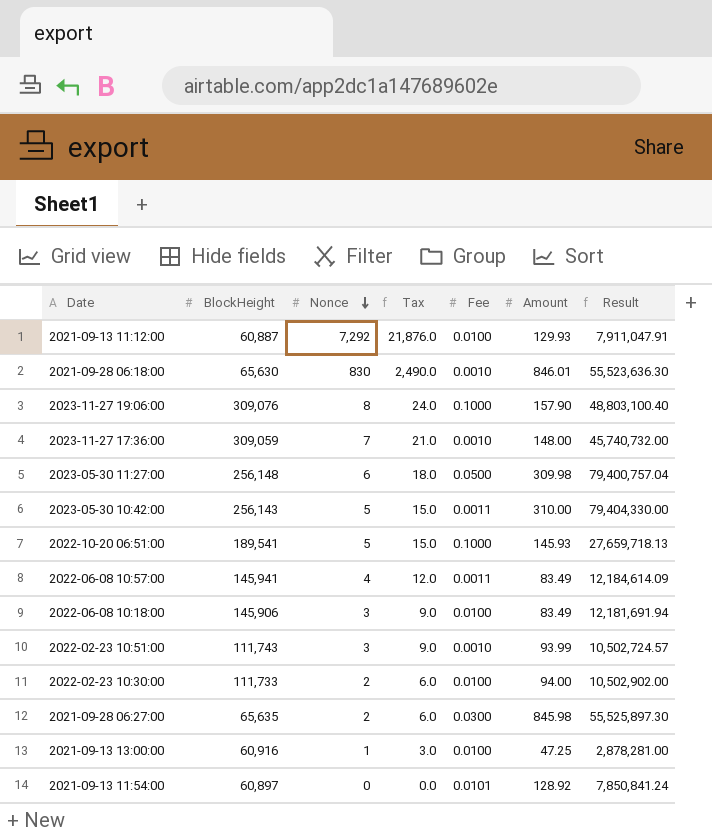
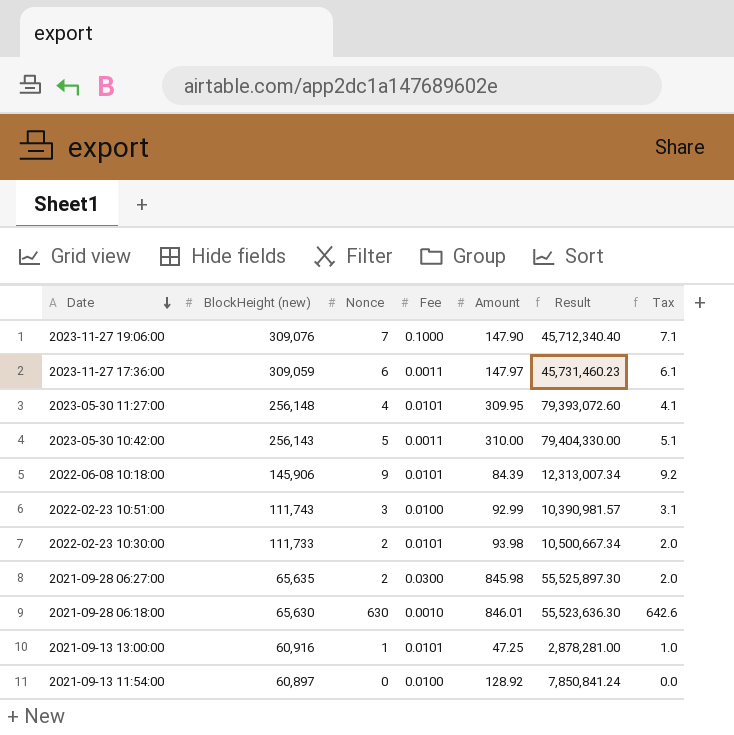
row order: Nonce descending -> Date descending
column name: BlockHeight -> BlockHeight (new)
column Tax | formula: [Nonce] * 3 -> [Nonce] * 1.02
column Tax | position: 4 -> 7
row 2021-09-13 11:12:00: 60,887 | 7,292 | 21,876.0 | 0.0100 | 129.93 | 7,911,047.91 -> none
row 2022-10-20 06:51:00: 189,541 | 5 | 15.0 | 0.1000 | 145.93 | 27,659,718.13 -> none
row 2022-06-08 10:57:00: 145,941 | 4 | 12.0 | 0.0011 | 83.49 | 12,184,614.09 -> none
2023-11-27 19:06:00 | Nonce: 8 -> 7
2023-11-27 19:06:00 | Amount: 157.90 -> 147.90
2023-11-27 19:06:00 | Result: 48,803,100.40 -> 45,712,340.40
2023-11-27 17:36:00 | Nonce: 7 -> 6
2023-11-27 17:36:00 | Fee: 0.0010 -> 0.0011
2023-11-27 17:36:00 | Amount: 148.00 -> 147.97
2023-11-27 17:36:00 | Result: 45,740,732.00 -> 45,731,460.23
2023-05-30 11:27:00 | Nonce: 6 -> 4
2023-05-30 11:27:00 | Fee: 0.0500 -> 0.0101
2023-05-30 11:27:00 | Amount: 309.98 -> 309.95
2023-05-30 11:27:00 | Result: 79,400,757.04 -> 79,393,072.60
2022-06-08 10:18:00 | Nonce: 3 -> 9
2022-06-08 10:18:00 | Fee: 0.0100 -> 0.0101
2022-06-08 10:18:00 | Amount: 83.49 -> 84.39
2022-06-08 10:18:00 | Result: 12,181,691.94 -> 12,313,007.34
2022-02-23 10:51:00 | Fee: 0.0010 -> 0.0100
2022-02-23 10:51:00 | Amount: 93.99 -> 92.99
2022-02-23 10:51:00 | Result: 10,502,724.57 -> 10,390,981.57
2022-02-23 10:30:00 | Fee: 0.0100 -> 0.0101
2022-02-23 10:30:00 | Amount: 94.00 -> 93.98
2022-02-23 10:30:00 | Result: 10,502,902.00 -> 10,500,667.34
2021-09-28 06:18:00 | Nonce: 830 -> 630
2021-09-13 13:00:00 | Fee: 0.0100 -> 0.0101
2021-09-13 11:54:00 | Fee: 0.0101 -> 0.0100

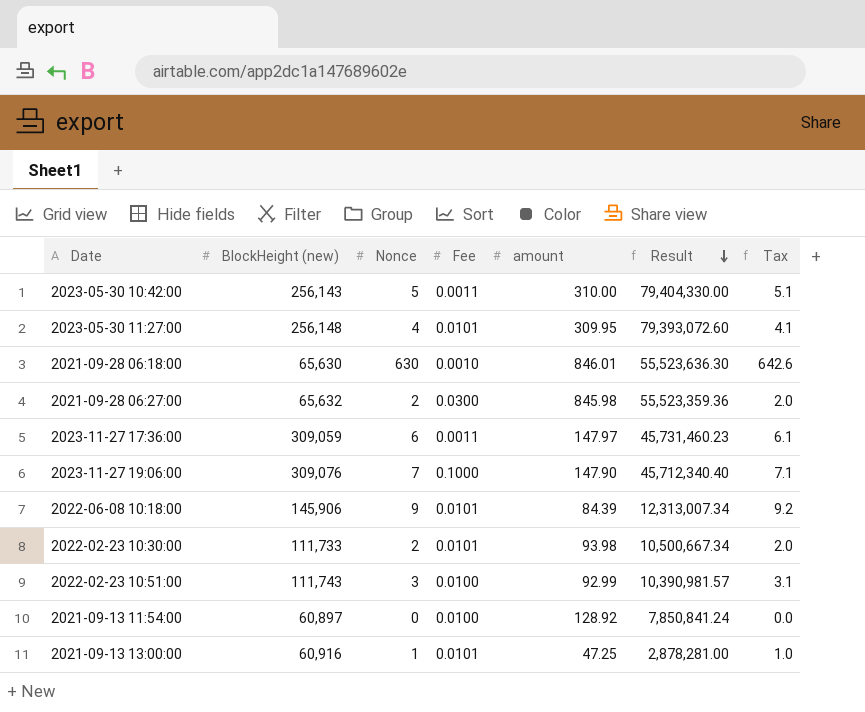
row order: Date descending -> Result descending
column name: Amount -> amount
2021-09-28 06:27:00 | BlockHeight (new): 65,635 -> 65,632
2021-09-28 06:27:00 | Result: 55,525,897.30 -> 55,523,359.36

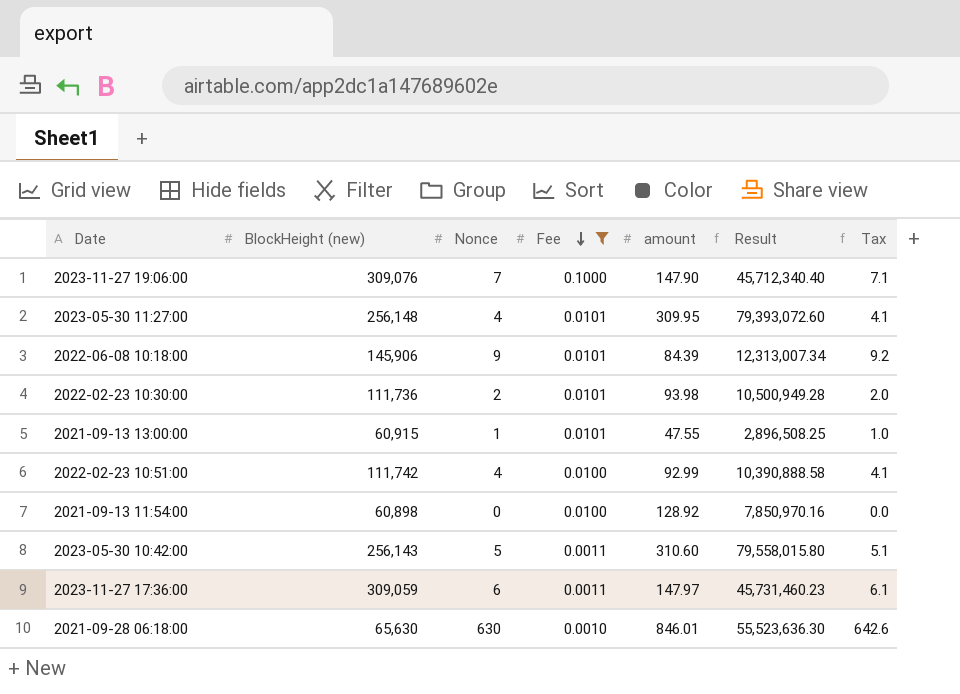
filter: none -> Fee != 0.0300
row order: Result descending -> Fee descending
2022-02-23 10:30:00 | BlockHeight (new): 111,733 -> 111,736
2022-02-23 10:30:00 | Result: 10,500,667.34 -> 10,500,949.28
2021-09-13 13:00:00 | BlockHeight (new): 60,916 -> 60,915
2021-09-13 13:00:00 | amount: 47.25 -> 47.55
2021-09-13 13:00:00 | Result: 2,878,281.00 -> 2,896,508.25
2022-02-23 10:51:00 | BlockHeight (new): 111,743 -> 111,742
2022-02-23 10:51:00 | Nonce: 3 -> 4
2022-02-23 10:51:00 | Result: 10,390,981.57 -> 10,390,888.58
2022-02-23 10:51:00 | Tax: 3.1 -> 4.1
2021-09-13 11:54:00 | BlockHeight (new): 60,897 -> 60,898
2021-09-13 11:54:00 | Result: 7,850,841.24 -> 7,850,970.16
2023-05-30 10:42:00 | amount: 310.00 -> 310.60
2023-05-30 10:42:00 | Result: 79,404,330.00 -> 79,558,015.80

